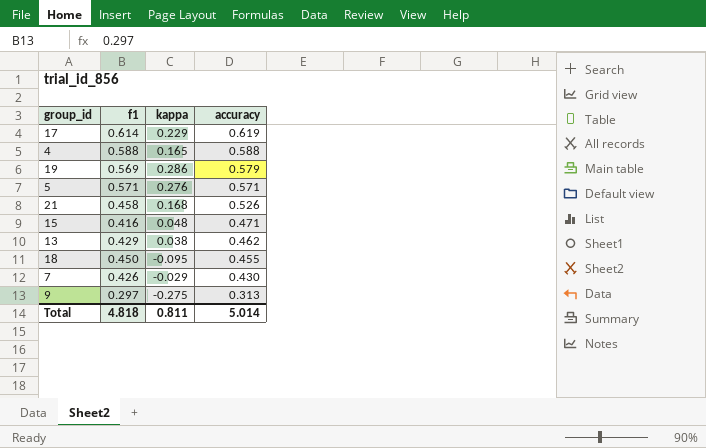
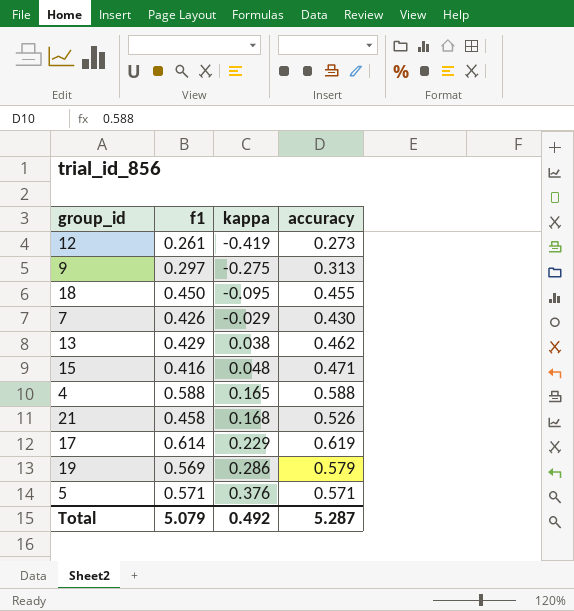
row order: accuracy descending -> kappa ascending
row 12: none -> 0.261 | -0.419 | 0.273
5 | kappa: 0.276 -> 0.376
Total | f1: 4.818 -> 5.079
Total | kappa: 0.811 -> 0.492
Total | accuracy: 5.014 -> 5.287

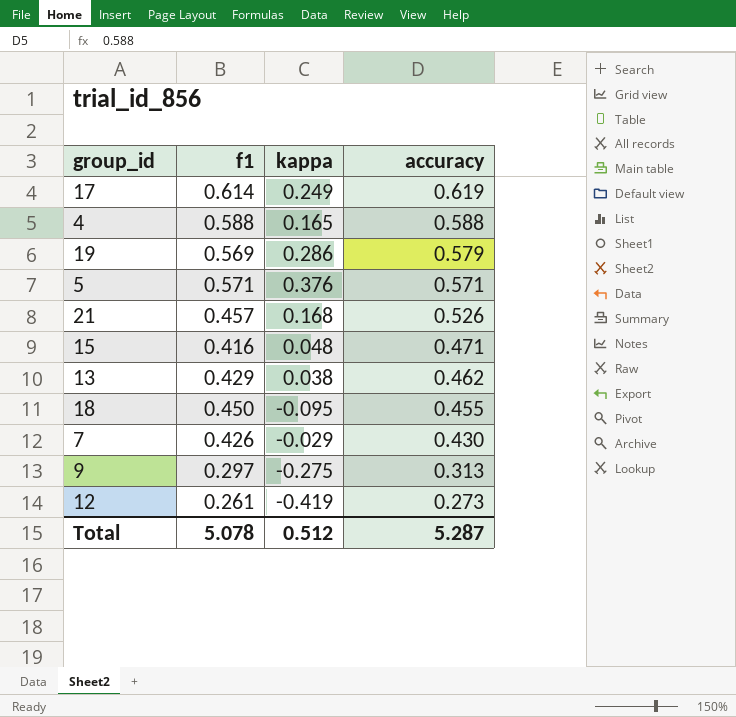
row order: kappa ascending -> accuracy descending
17 | kappa: 0.229 -> 0.249
21 | f1: 0.458 -> 0.457
Total | f1: 5.079 -> 5.078
Total | kappa: 0.492 -> 0.512

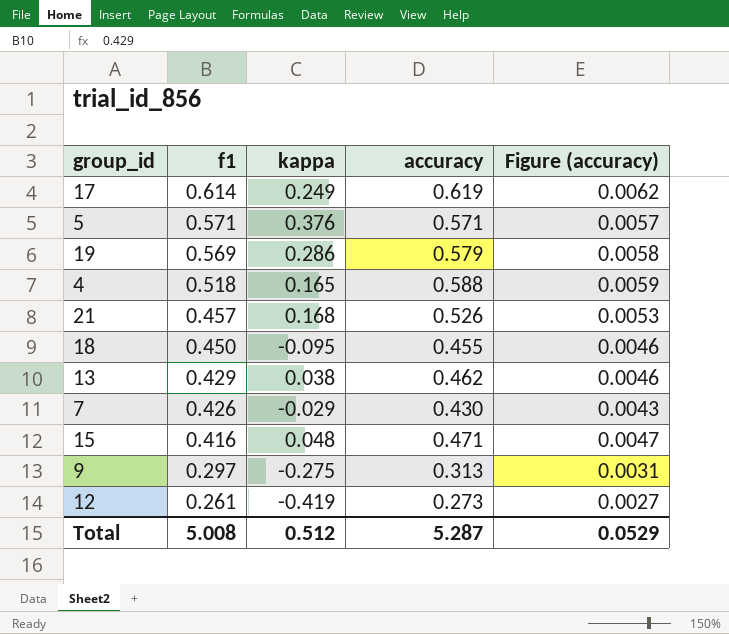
row order: accuracy descending -> f1 descending
column Figure (accuracy) | formula: none -> [accuracy] * 0.01
4 | f1: 0.588 -> 0.518
Total | f1: 5.078 -> 5.008

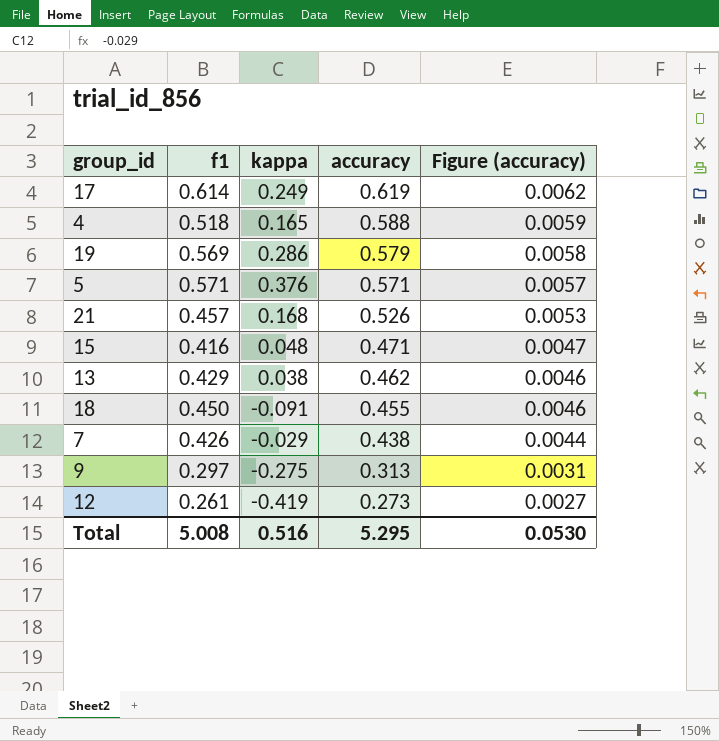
row order: f1 descending -> accuracy descending
18 | kappa: -0.095 -> -0.091
7 | accuracy: 0.430 -> 0.438
7 | Figure (accuracy): 0.0043 -> 0.0044
Total | kappa: 0.512 -> 0.516
Total | accuracy: 5.287 -> 5.295
Total | Figure (accuracy): 0.0529 -> 0.0530

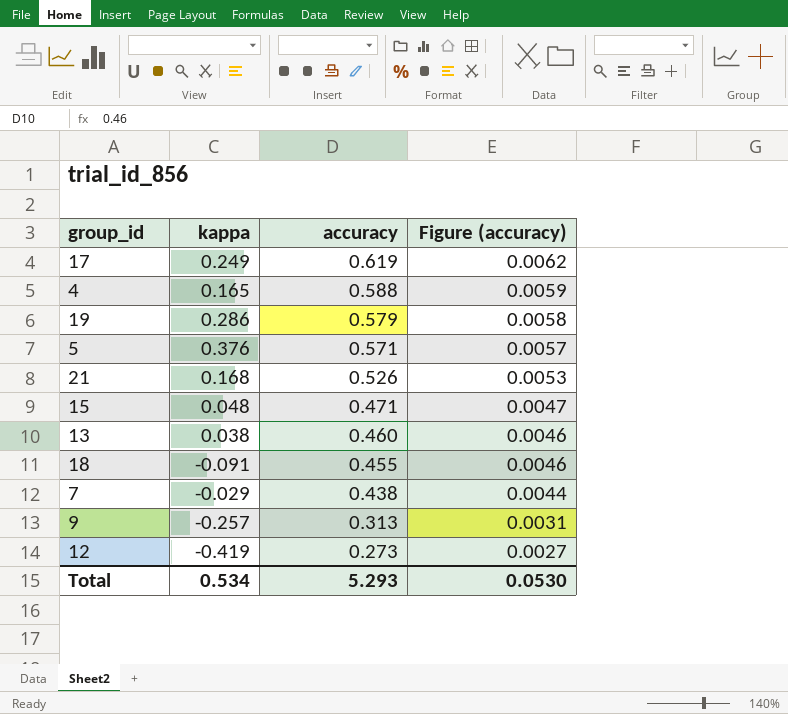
column f1 | position: 2 -> none
13 | accuracy: 0.462 -> 0.460
9 | kappa: -0.275 -> -0.257
Total | kappa: 0.516 -> 0.534
Total | accuracy: 5.295 -> 5.293

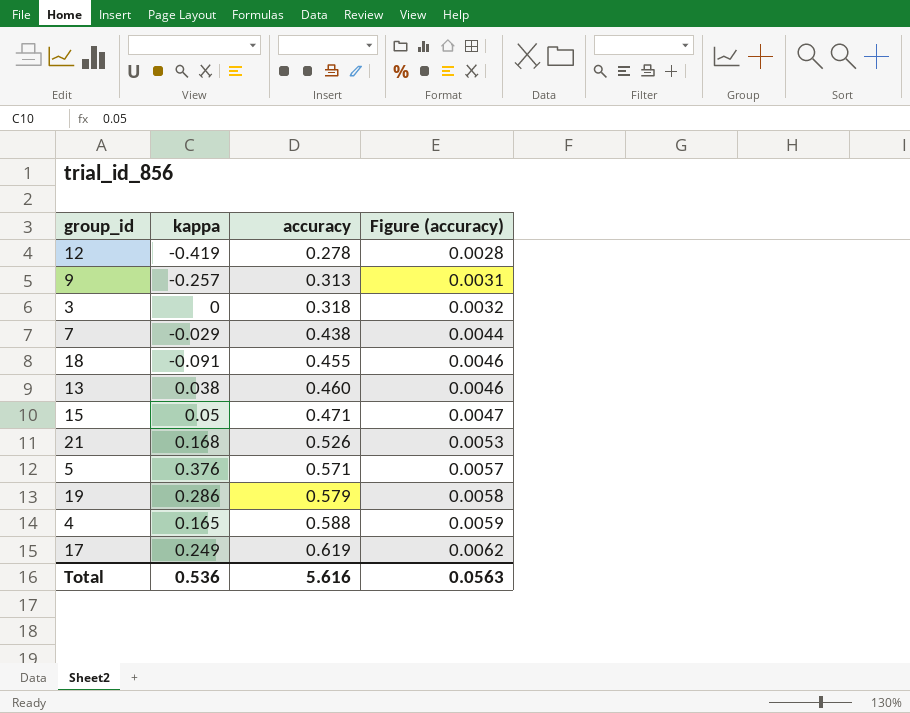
row order: accuracy descending -> accuracy ascending
12 | accuracy: 0.273 -> 0.278
12 | Figure (accuracy): 0.0027 -> 0.0028
row 3: none -> 0 | 0.318 | 0.0032
15 | kappa: 0.048 -> 0.05
Total | kappa: 0.534 -> 0.536
Total | accuracy: 5.293 -> 5.616
Total | Figure (accuracy): 0.0530 -> 0.0563

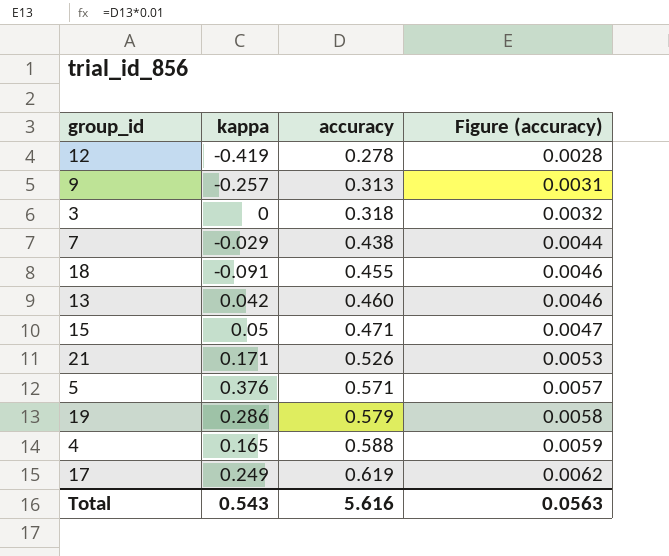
13 | kappa: 0.038 -> 0.042
21 | kappa: 0.168 -> 0.171
Total | kappa: 0.536 -> 0.543

